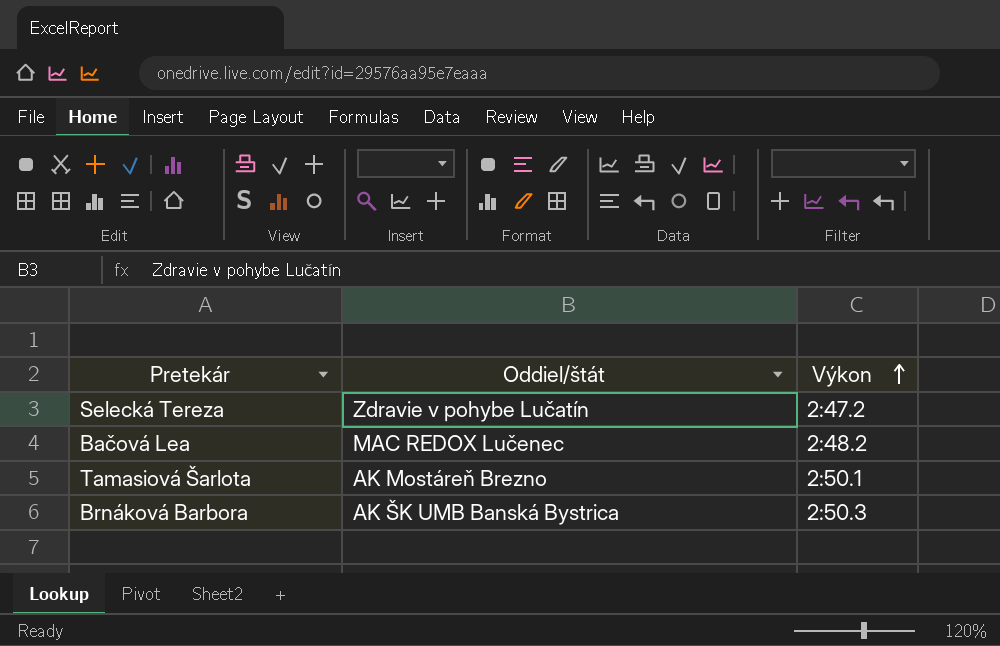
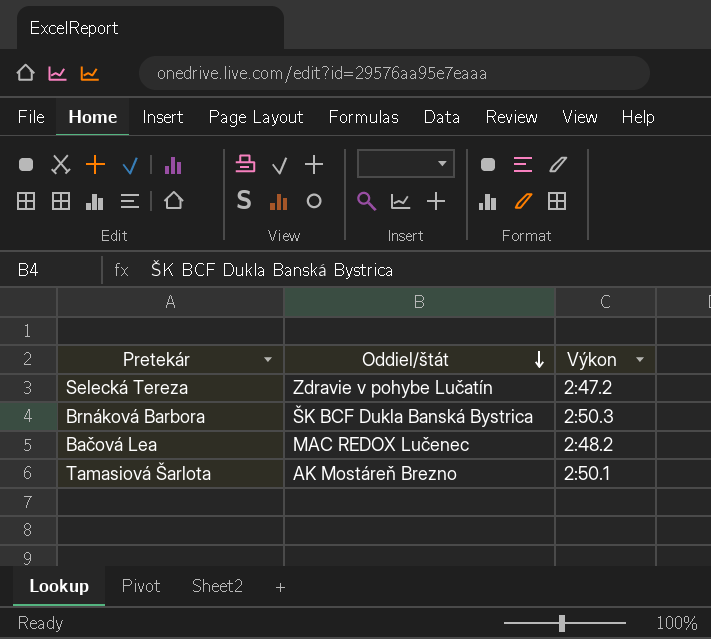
row order: Výkon ascending -> Oddiel/štát descending
Brnáková Barbora | Oddiel/štát: AK ŠK UMB Banská Bystrica -> ŠK BCF Dukla Banská Bystrica

